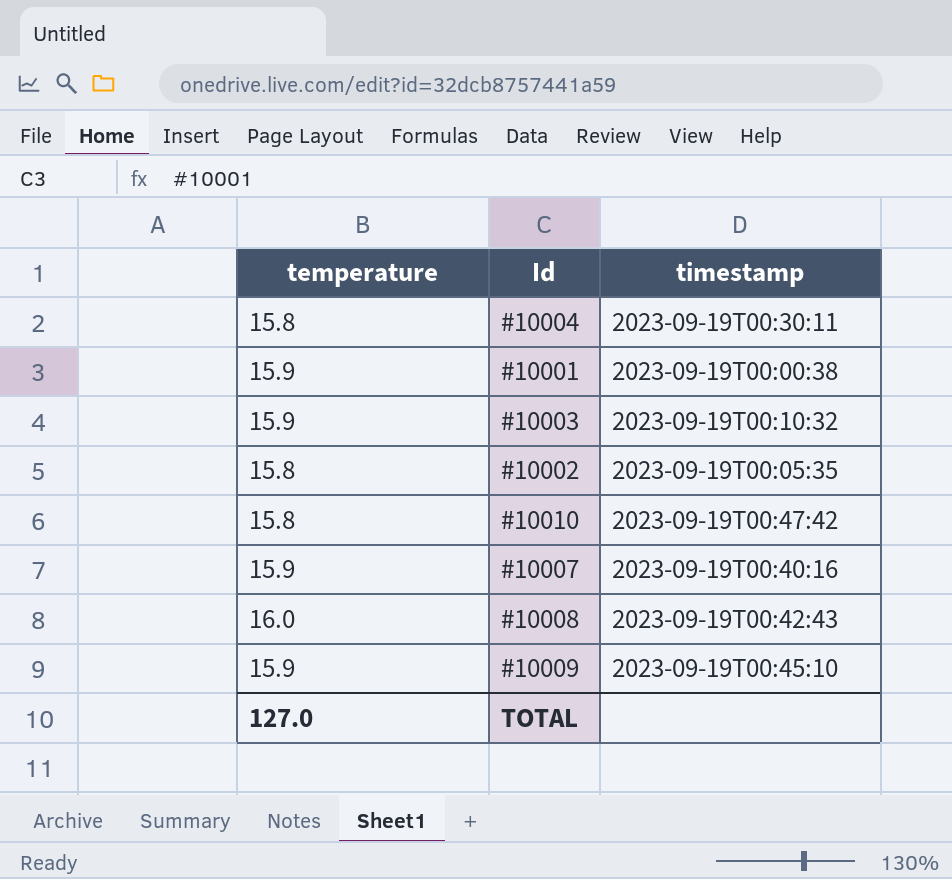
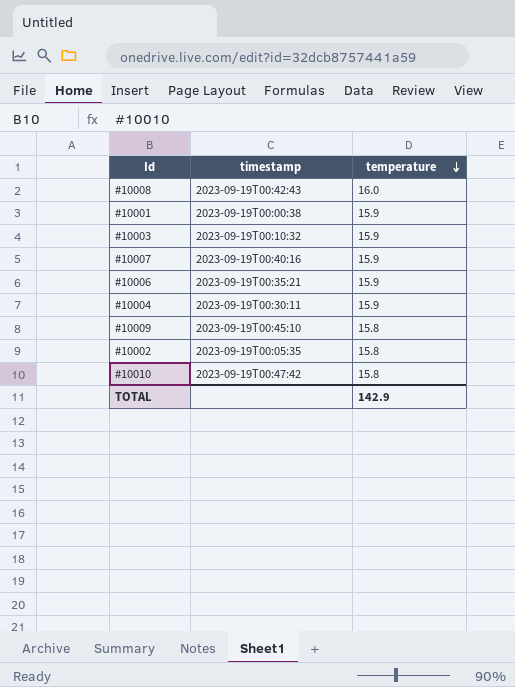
row order: none -> temperature descending
column temperature | position: 1 -> 3
row #10006: none -> 2023-09-19T00:35:21 | 15.9
#10004 | temperature: 15.8 -> 15.9
#10009 | temperature: 15.9 -> 15.8
TOTAL | temperature: 127.0 -> 142.9

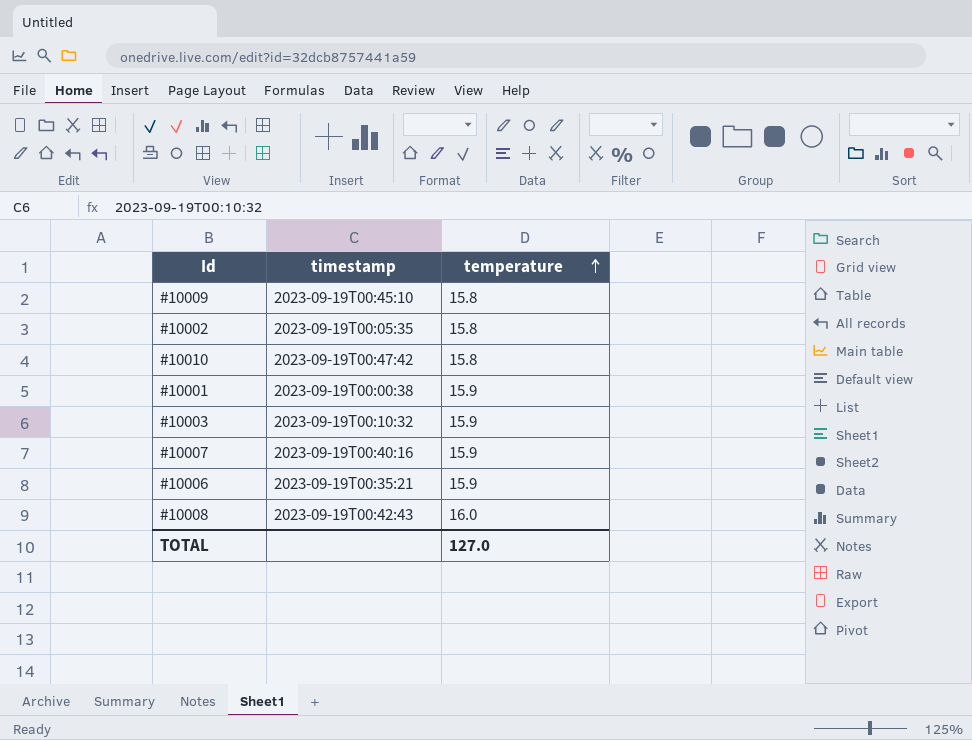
row order: temperature descending -> temperature ascending
row #10004: 2023-09-19T00:30:11 | 15.9 -> none
TOTAL | temperature: 142.9 -> 127.0

